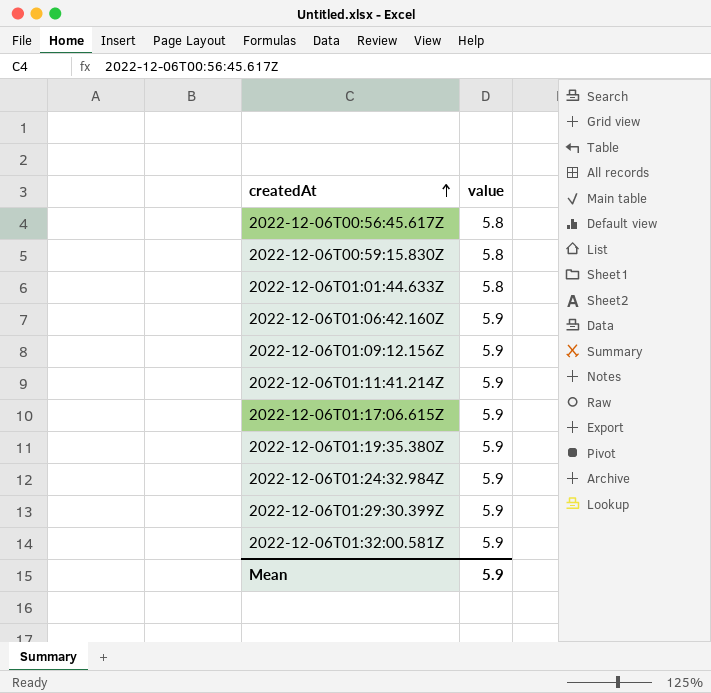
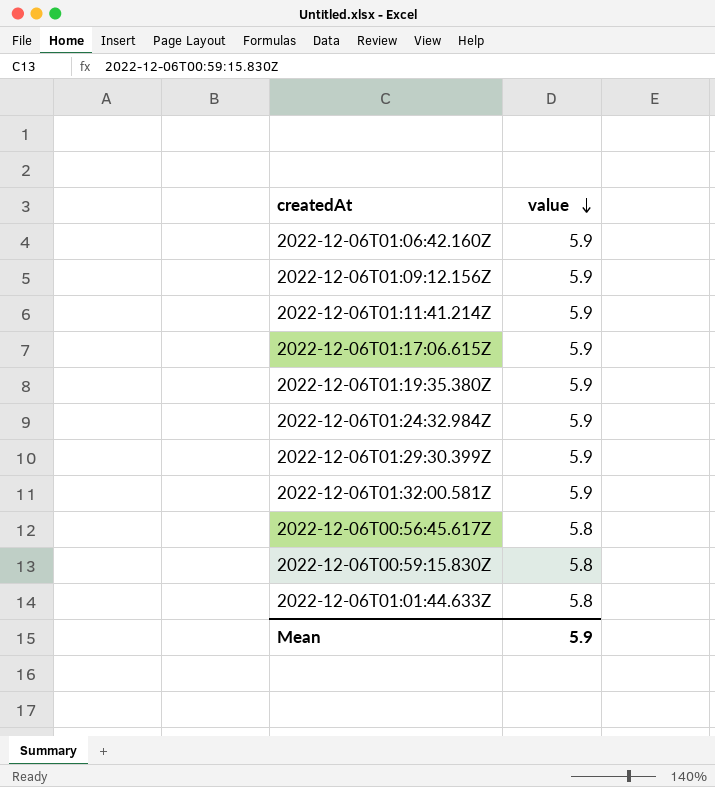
row order: createdAt ascending -> value descending

